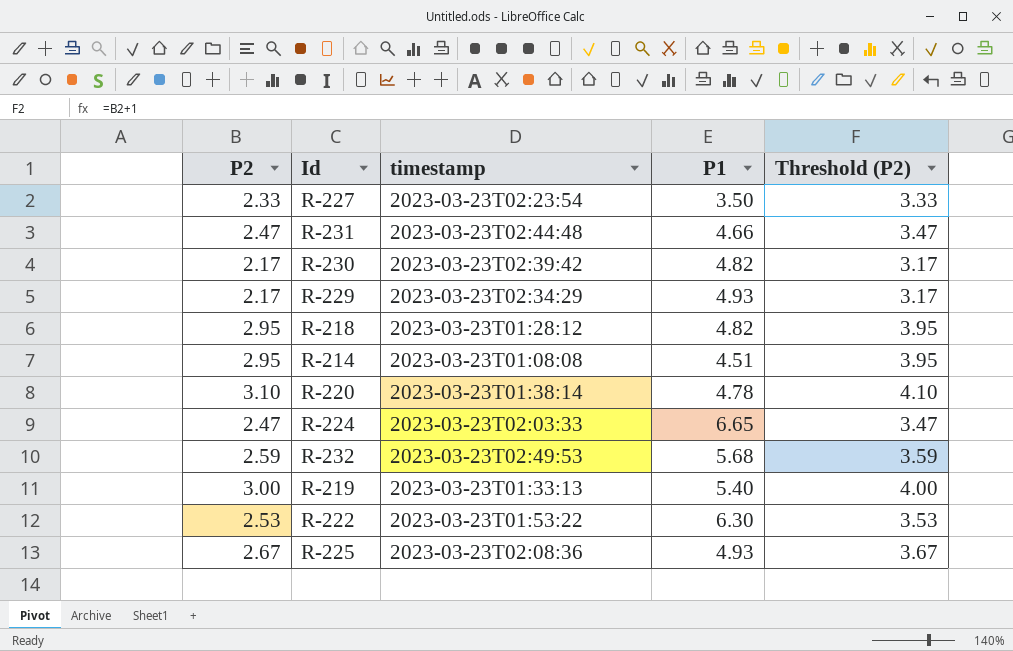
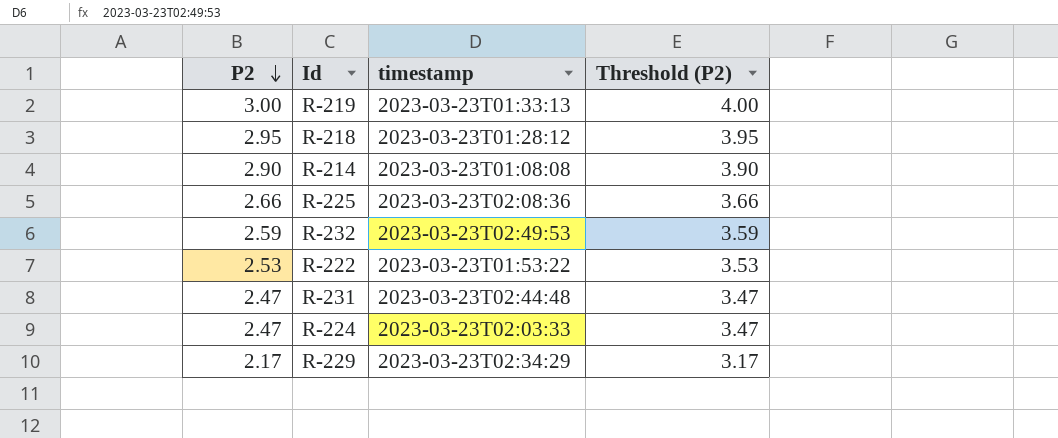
row order: none -> P2 descending
column P1 | position: 4 -> none
row R-227: 2.33 | 2023-03-23T02:23:54 | 3.50 | 3.33 -> none
row R-230: 2.17 | 2023-03-23T02:39:42 | 4.82 | 3.17 -> none
row R-220: 3.10 | 2023-03-23T01:38:14 | 4.78 | 4.10 -> none
R-214 | P2: 2.95 -> 2.90
R-214 | Threshold (P2): 3.95 -> 3.90
R-225 | P2: 2.67 -> 2.66
R-225 | Threshold (P2): 3.67 -> 3.66

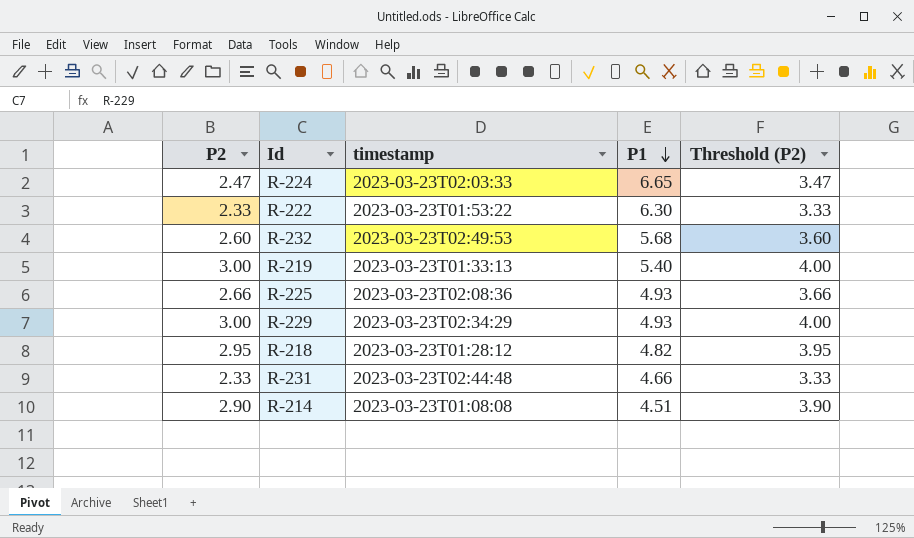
row order: P2 descending -> P1 descending
column P1 | position: none -> 4
R-222 | P2: 2.53 -> 2.33
R-222 | Threshold (P2): 3.53 -> 3.33
R-232 | P2: 2.59 -> 2.60
R-232 | Threshold (P2): 3.59 -> 3.60
R-229 | P2: 2.17 -> 3.00
R-229 | Threshold (P2): 3.17 -> 4.00
R-231 | P2: 2.47 -> 2.33
R-231 | Threshold (P2): 3.47 -> 3.33

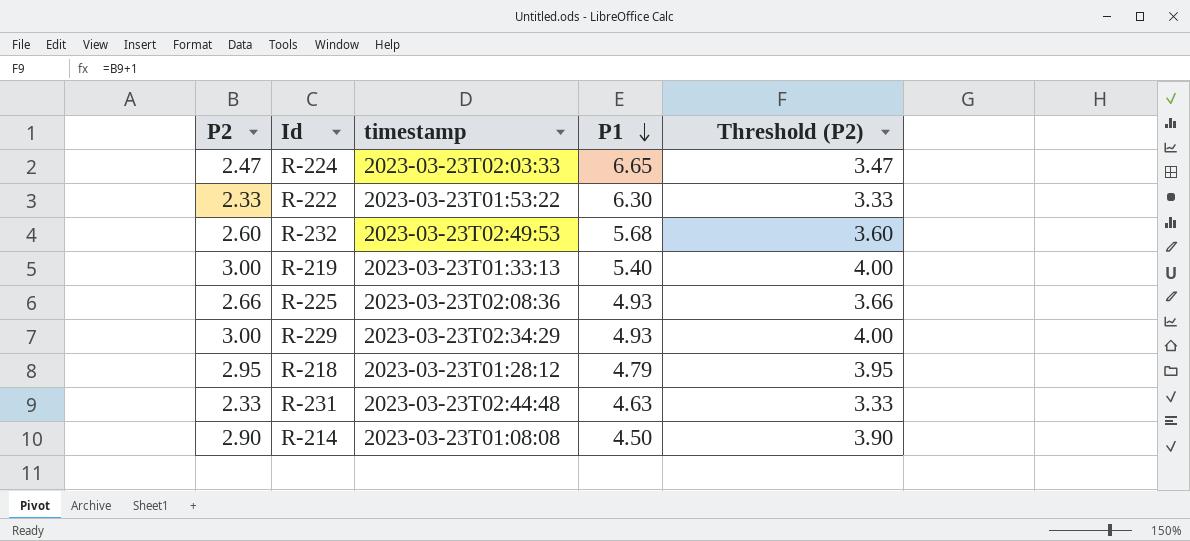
R-218 | P1: 4.82 -> 4.79
R-231 | P1: 4.66 -> 4.63
R-214 | P1: 4.51 -> 4.50

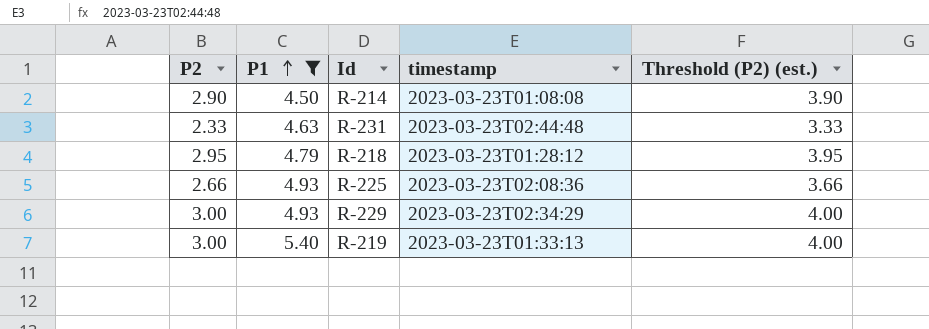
filter: none -> P1 <= 5.40
row order: P1 descending -> P1 ascending
column P1 | position: 4 -> 2
column name: Threshold (P2) -> Threshold (P2) (est.)

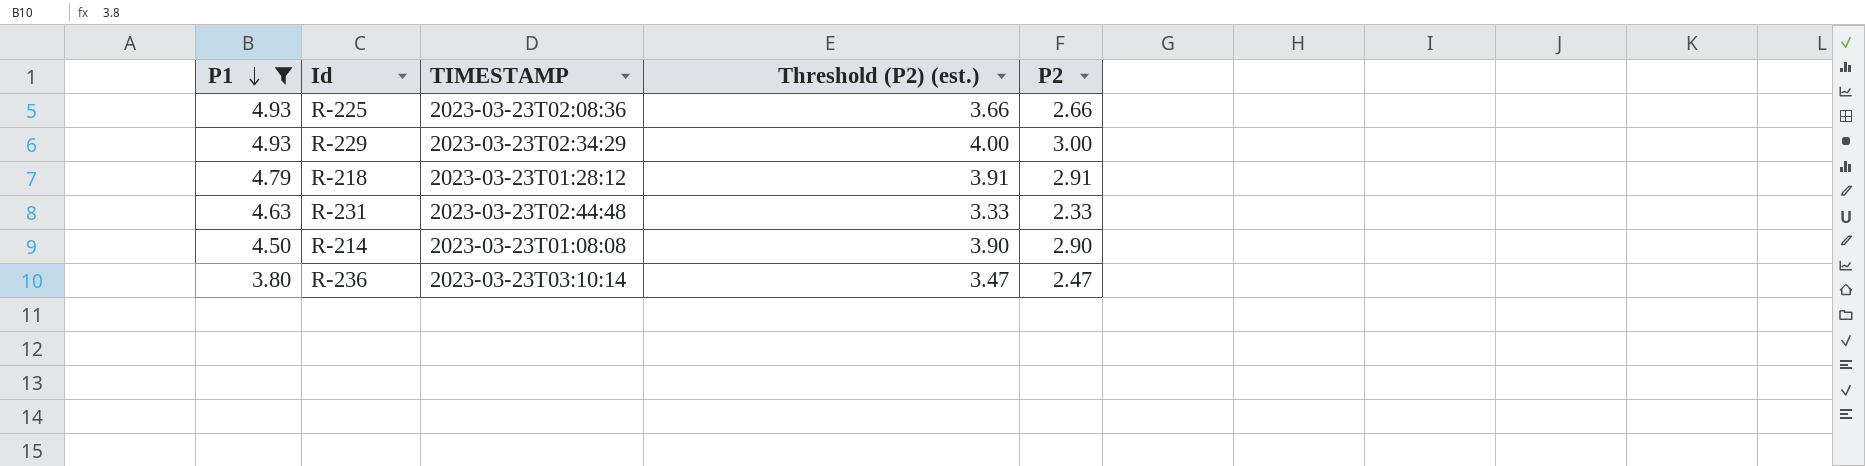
row order: P1 ascending -> P1 descending
column name: timestamp -> TIMESTAMP
column P2 | position: 1 -> 5
row R-219: 3.00 | 5.40 | 2023-03-23T01:33:13 | 4.00 -> none
R-218 | Threshold (P2) (est.): 3.95 -> 3.91
R-218 | P2: 2.95 -> 2.91
row R-236: none -> 3.80 | 2023-03-23T03:10:14 | 3.47 | 2.47

